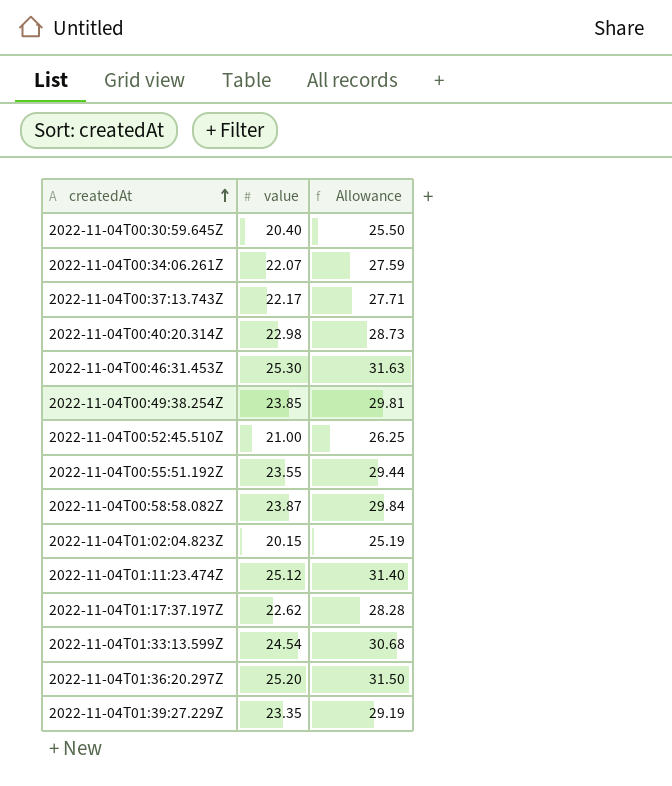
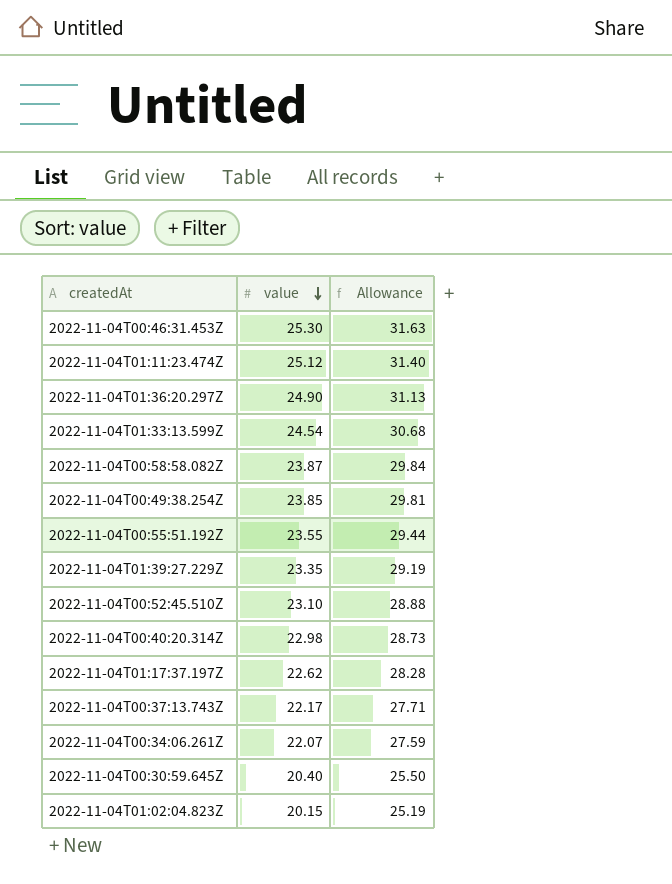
row order: createdAt ascending -> value descending
2022-11-04T01:36:20.297Z | value: 25.20 -> 24.90
2022-11-04T01:36:20.297Z | Allowance: 31.50 -> 31.13
2022-11-04T00:52:45.510Z | value: 21.00 -> 23.10
2022-11-04T00:52:45.510Z | Allowance: 26.25 -> 28.88

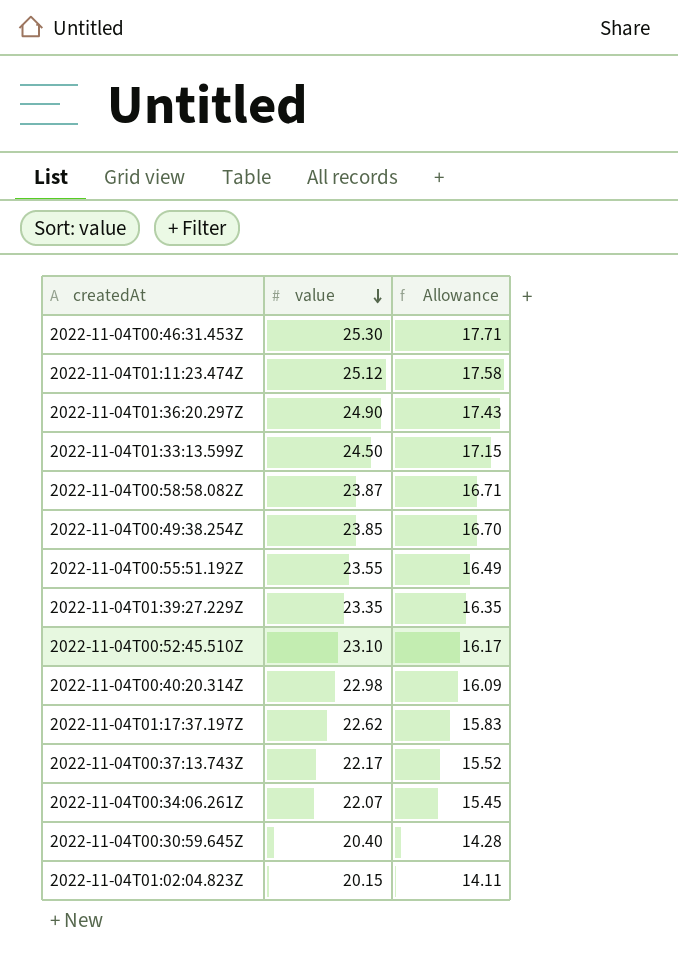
column Allowance | formula: [value] * 1.25 -> [value] * 0.7
2022-11-04T01:33:13.599Z | value: 24.54 -> 24.50

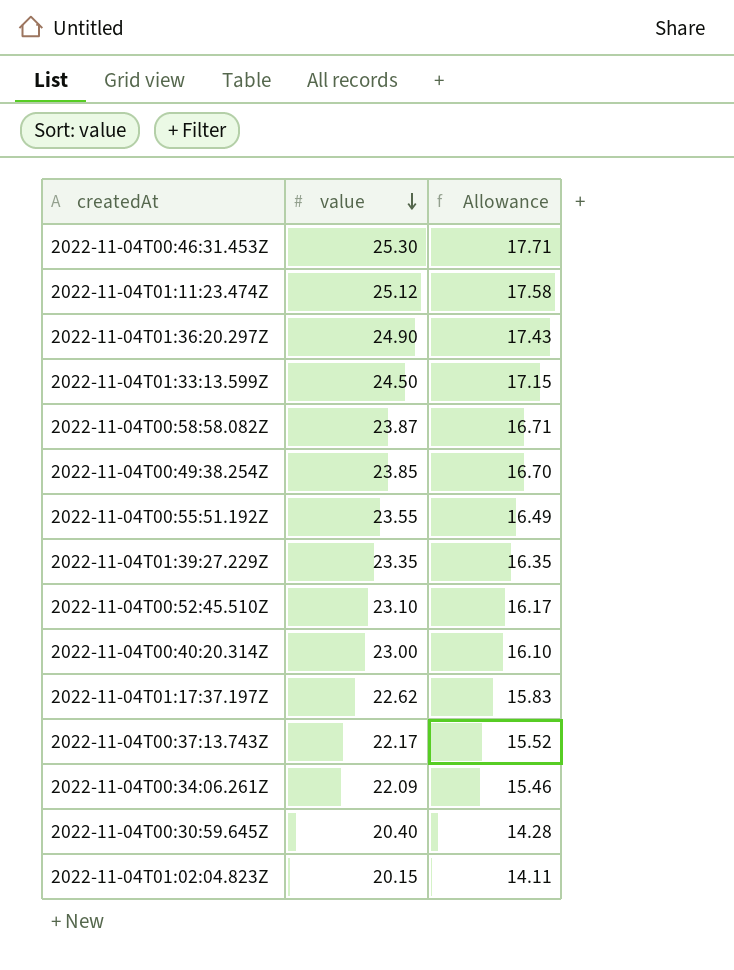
2022-11-04T00:40:20.314Z | value: 22.98 -> 23.00
2022-11-04T00:40:20.314Z | Allowance: 16.09 -> 16.10
2022-11-04T00:34:06.261Z | value: 22.07 -> 22.09
2022-11-04T00:34:06.261Z | Allowance: 15.45 -> 15.46

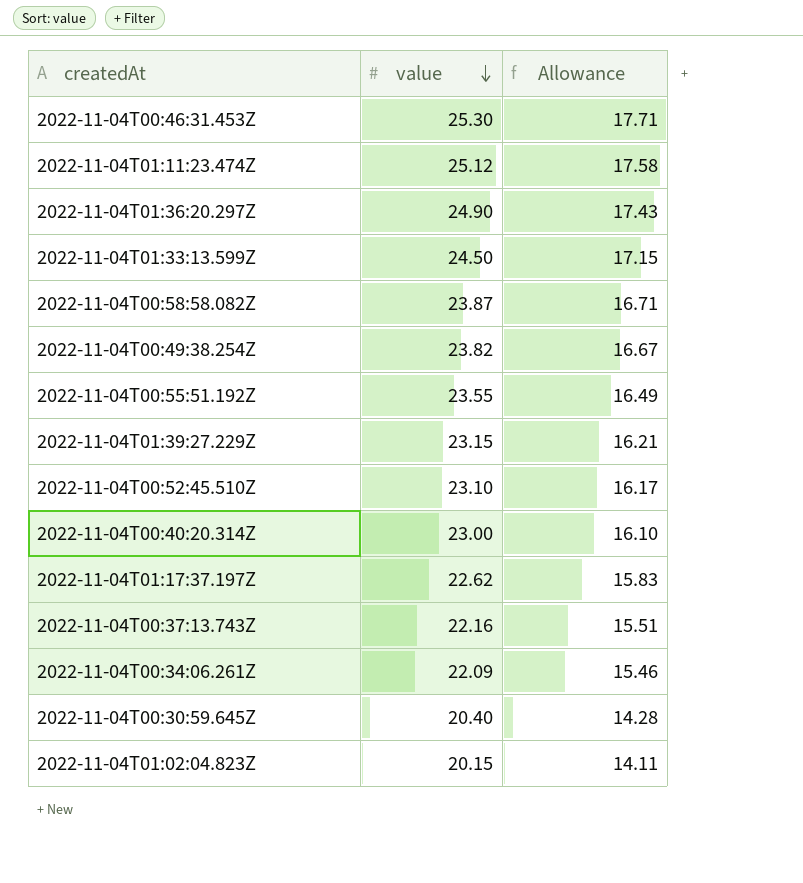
2022-11-04T00:49:38.254Z | value: 23.85 -> 23.82
2022-11-04T00:49:38.254Z | Allowance: 16.70 -> 16.67
2022-11-04T01:39:27.229Z | value: 23.35 -> 23.15
2022-11-04T01:39:27.229Z | Allowance: 16.35 -> 16.21
2022-11-04T00:37:13.743Z | value: 22.17 -> 22.16
2022-11-04T00:37:13.743Z | Allowance: 15.52 -> 15.51

